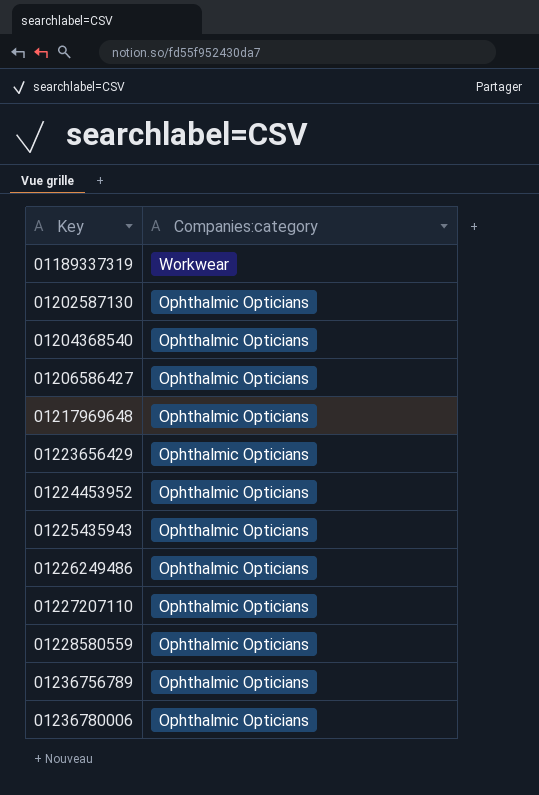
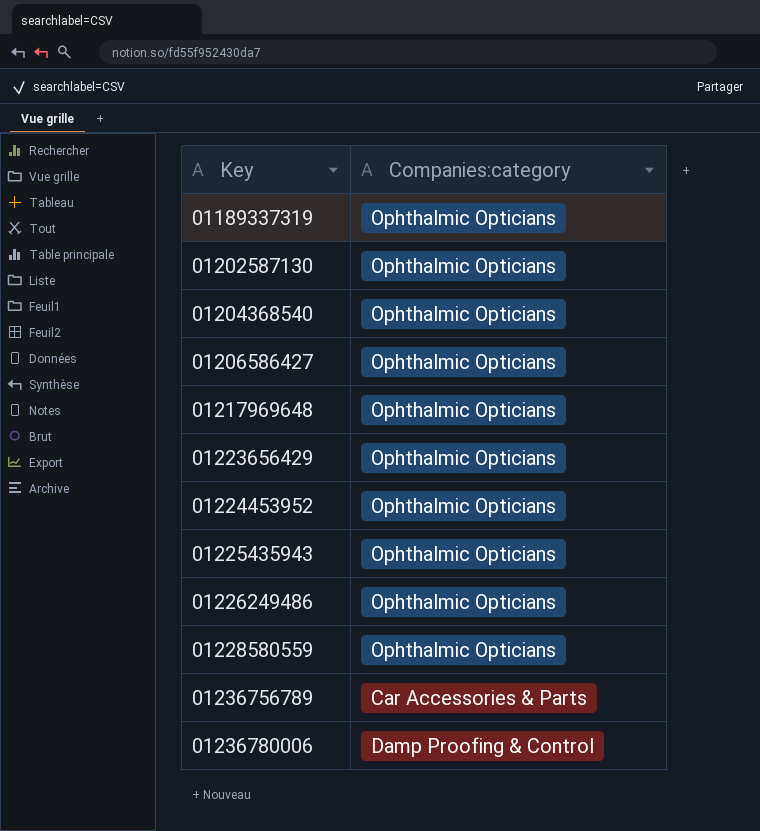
row 01227207110: Ophthalmic Opticians -> none
01189337319 | Companies:category: Workwear -> Ophthalmic Opticians
01236756789 | Companies:category: Ophthalmic Opticians -> Car Accessories & Parts
01236780006 | Companies:category: Ophthalmic Opticians -> Damp Proofing & Control

